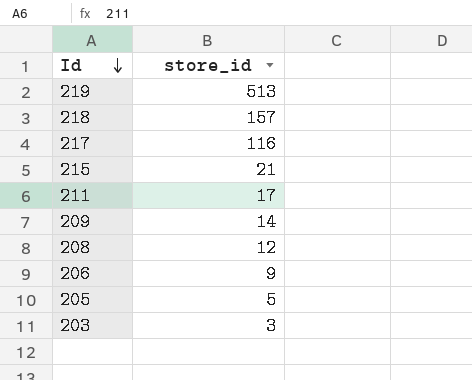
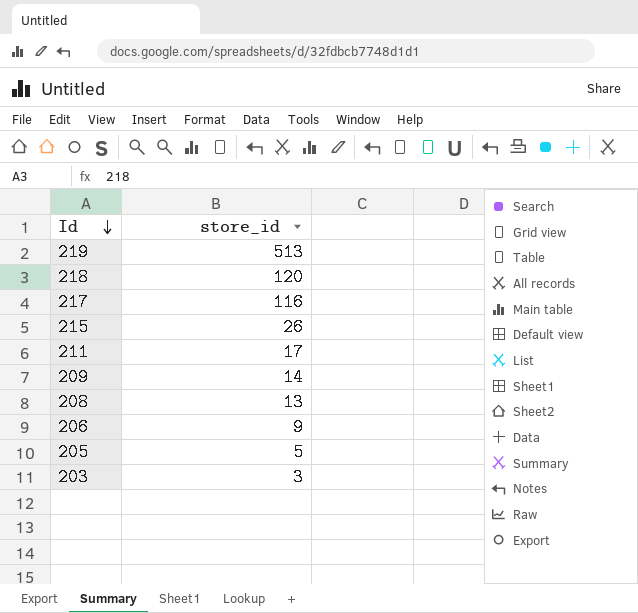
218 | store_id: 157 -> 120
215 | store_id: 21 -> 26
208 | store_id: 12 -> 13

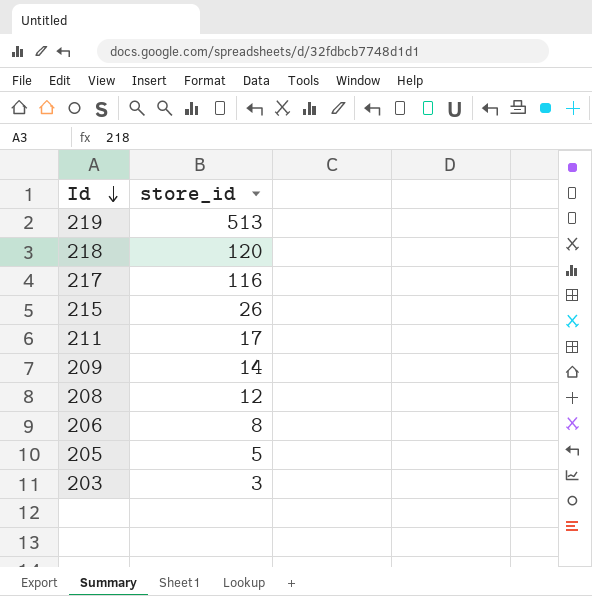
208 | store_id: 13 -> 12
206 | store_id: 9 -> 8

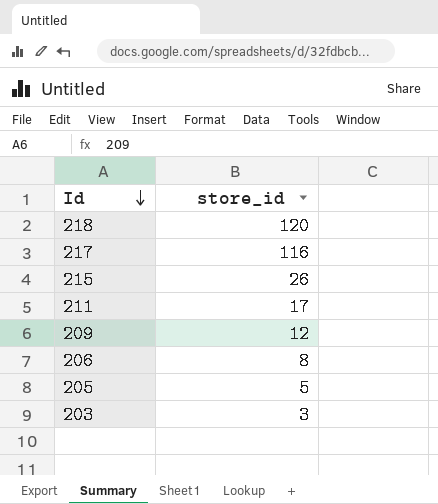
row 219: 513 -> none
row 208: 12 -> none
209 | store_id: 14 -> 12

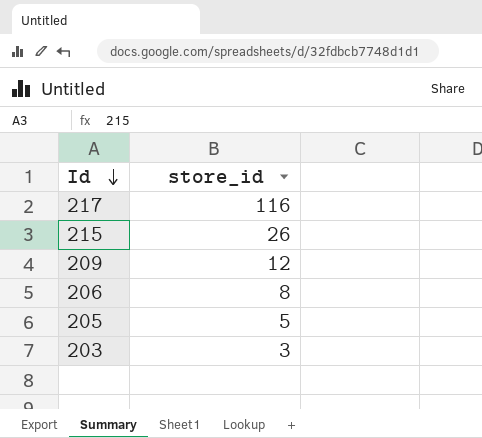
row 218: 120 -> none
row 211: 17 -> none

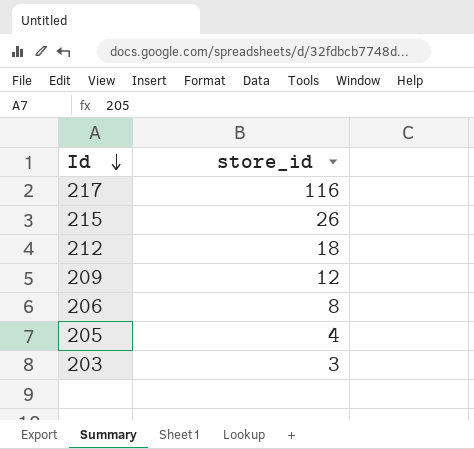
row 212: none -> 18
205 | store_id: 5 -> 4

